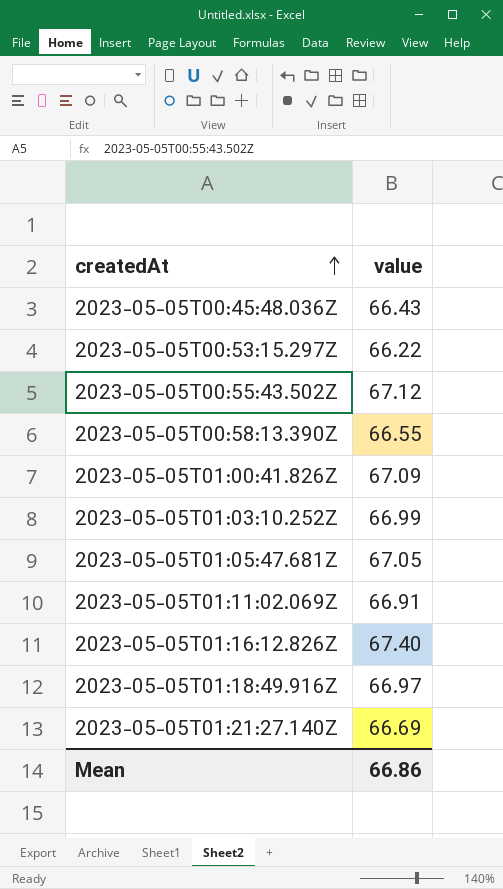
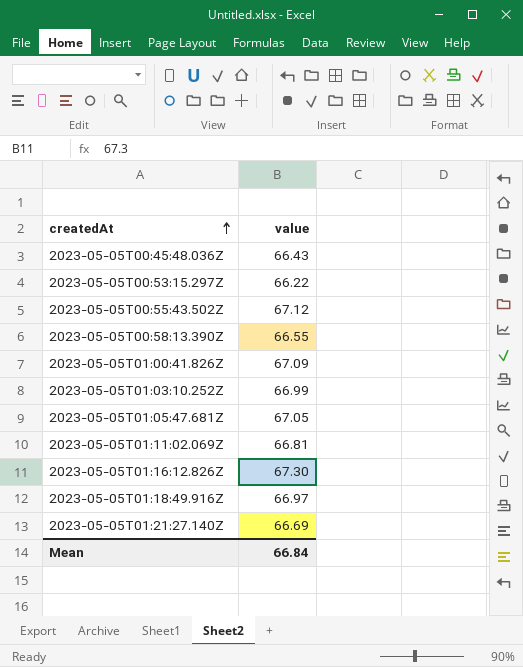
2023-05-05T01:11:02.069Z | value: 66.91 -> 66.81
2023-05-05T01:16:12.826Z | value: 67.40 -> 67.30
Mean | value: 66.86 -> 66.84

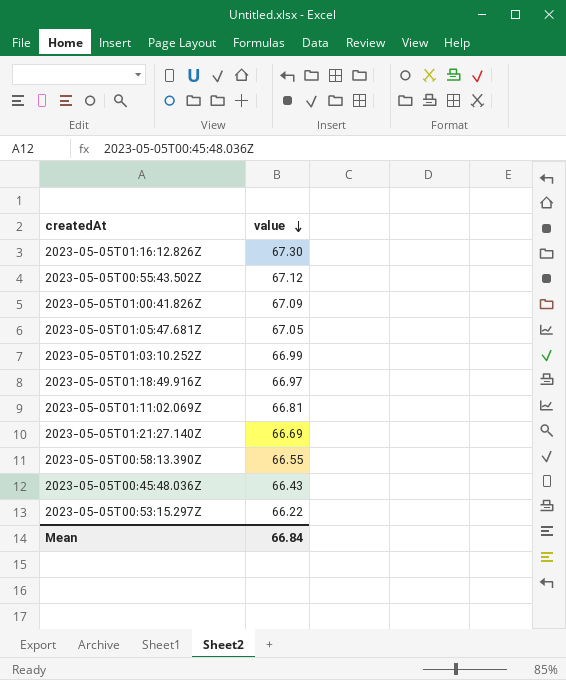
row order: createdAt ascending -> value descending

